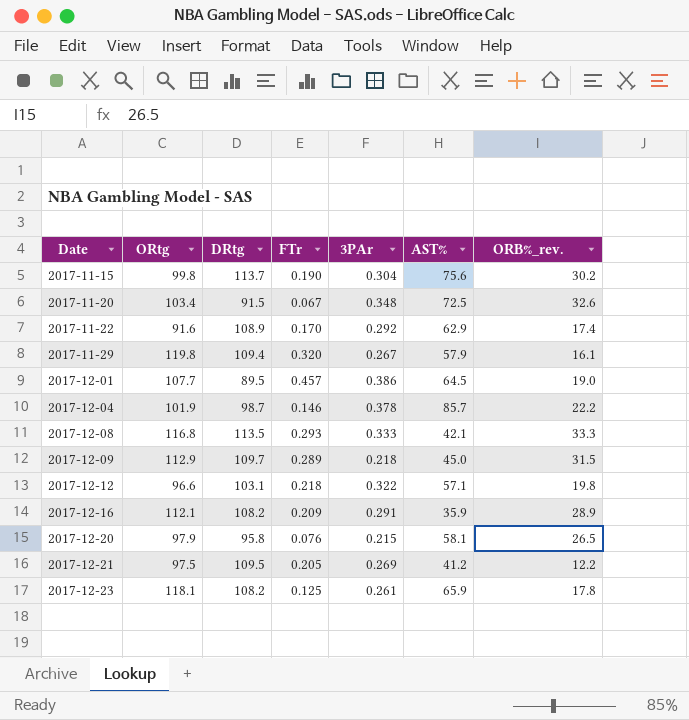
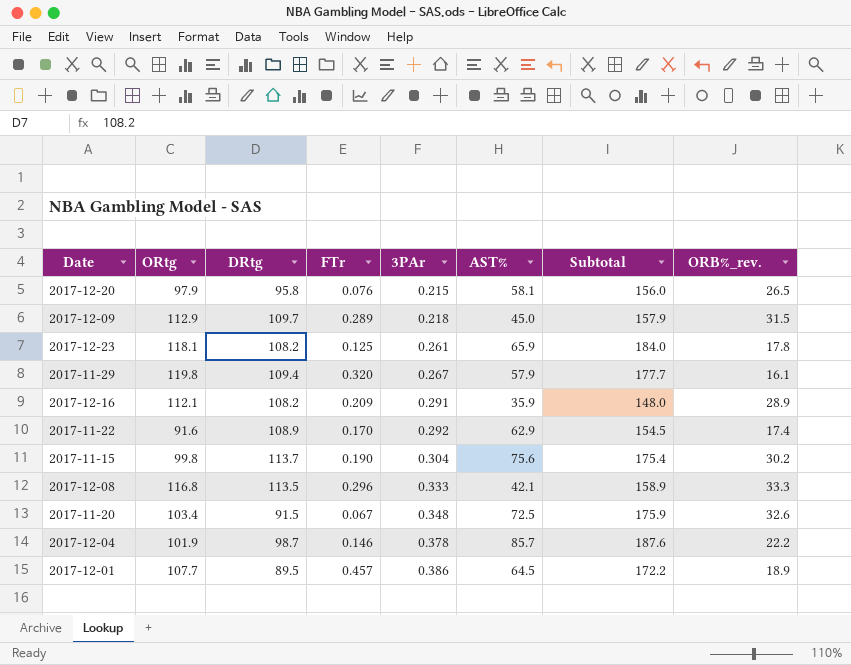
row order: Date ascending -> 3PAr ascending
column Subtotal | formula: none -> [ORtg] + [AST%]
row 2017-12-12: 96.6 | 103.1 | 0.218 | 0.322 | 57.1 | 19.8 -> none
row 2017-12-21: 97.5 | 109.5 | 0.205 | 0.269 | 41.2 | 12.2 -> none
2017-12-08 | FTr: 0.293 -> 0.296
2017-12-01 | ORB%_rev.: 19.0 -> 18.9

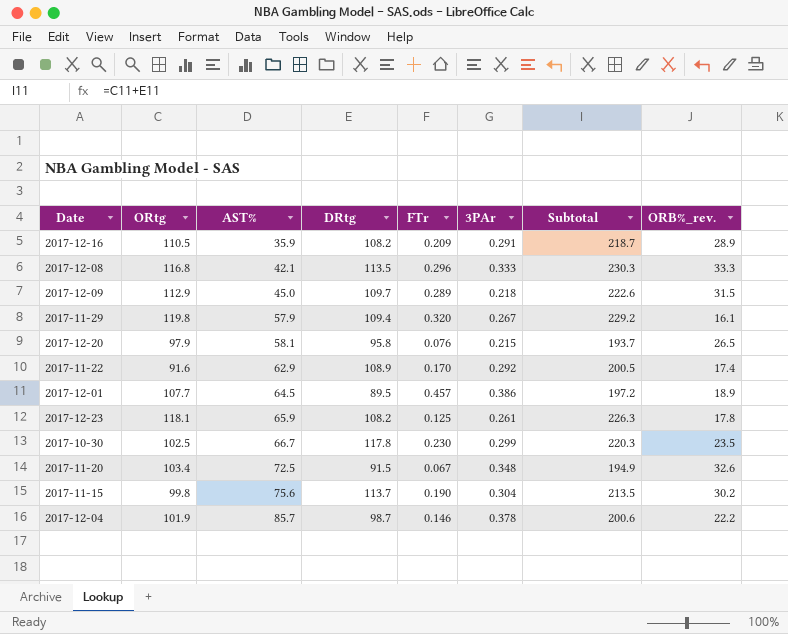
row order: 3PAr ascending -> AST% ascending
column AST% | position: 6 -> 3
column Subtotal | formula: [ORtg] + [AST%] -> [ORtg] + [DRtg]
2017-12-16 | ORtg: 112.1 -> 110.5
row 2017-10-30: none -> 102.5 | 66.7 | 117.8 | 0.230 | 0.299 | 220.3 | 23.5

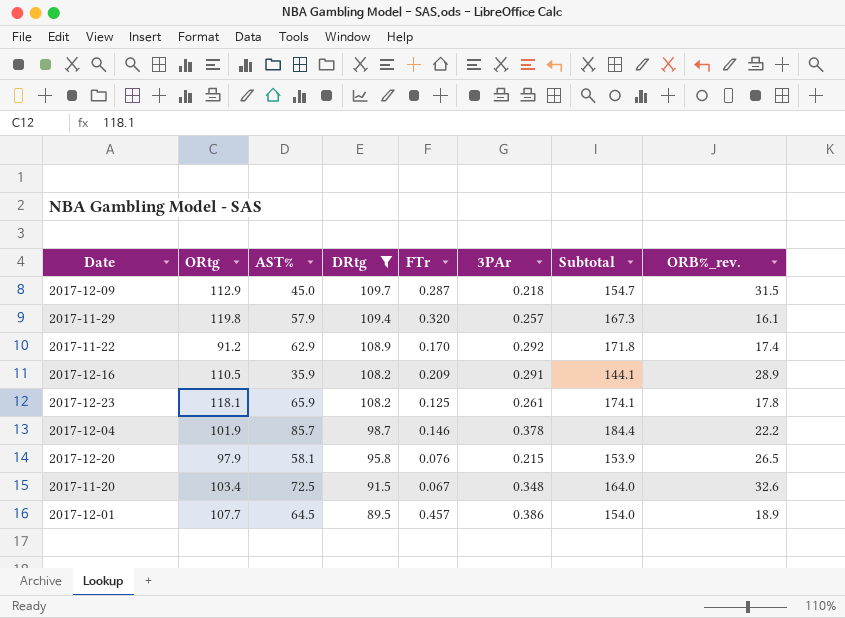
filter: none -> DRtg <= 109.7
row order: AST% ascending -> DRtg descending
column Subtotal | formula: [ORtg] + [DRtg] -> [AST%] + [DRtg]
2017-12-09 | FTr: 0.289 -> 0.287
2017-11-29 | 3PAr: 0.267 -> 0.257
2017-11-22 | ORtg: 91.6 -> 91.2

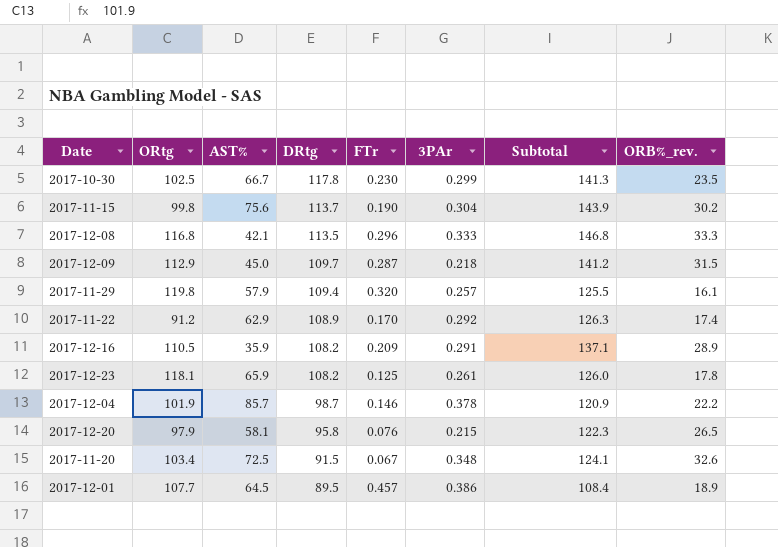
filter: DRtg <= 109.7 -> none
column Subtotal | formula: [AST%] + [DRtg] -> [DRtg] + [ORB%_rev.]

